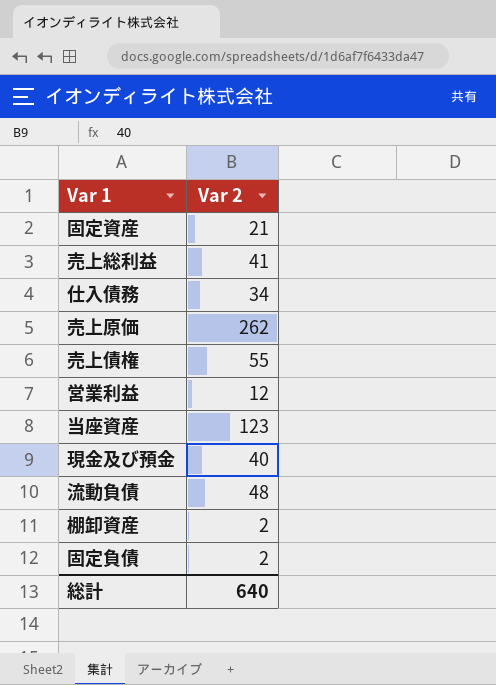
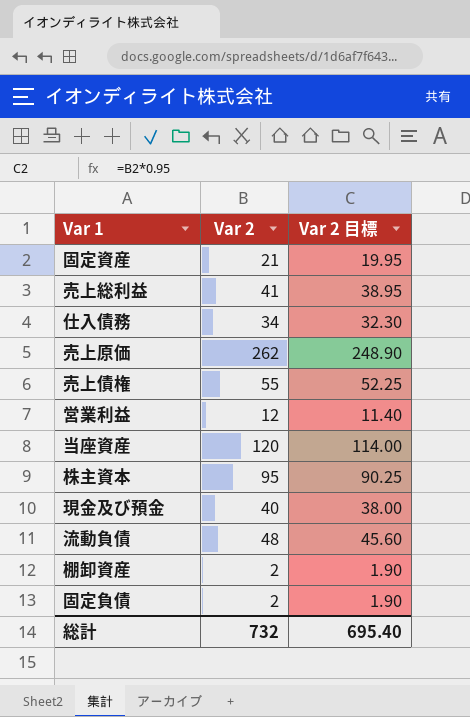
column Var 2 目標 | formula: none -> [Var 2] * 0.95
当座資産 | Var 2: 123 -> 120
row 株主資本: none -> 95 | 90.25
総計 | Var 2: 640 -> 732

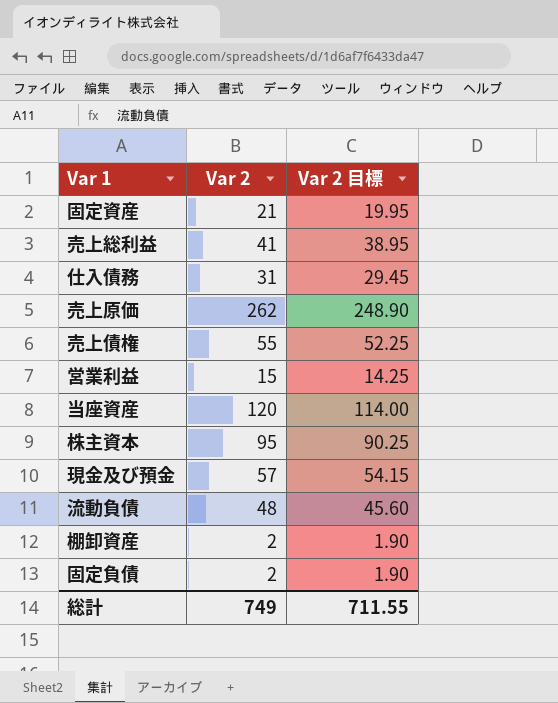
仕入債務 | Var 2: 34 -> 31
仕入債務 | Var 2 目標: 32.30 -> 29.45
営業利益 | Var 2: 12 -> 15
営業利益 | Var 2 目標: 11.40 -> 14.25
現金及び預金 | Var 2: 40 -> 57
現金及び預金 | Var 2 目標: 38.00 -> 54.15
総計 | Var 2: 732 -> 749
総計 | Var 2 目標: 695.40 -> 711.55

